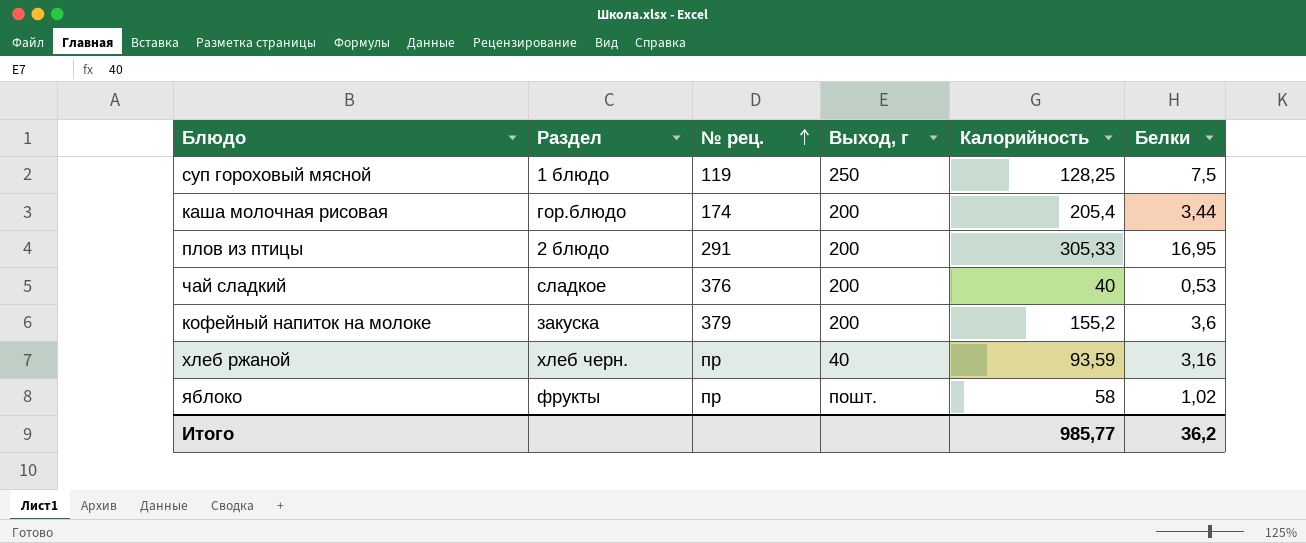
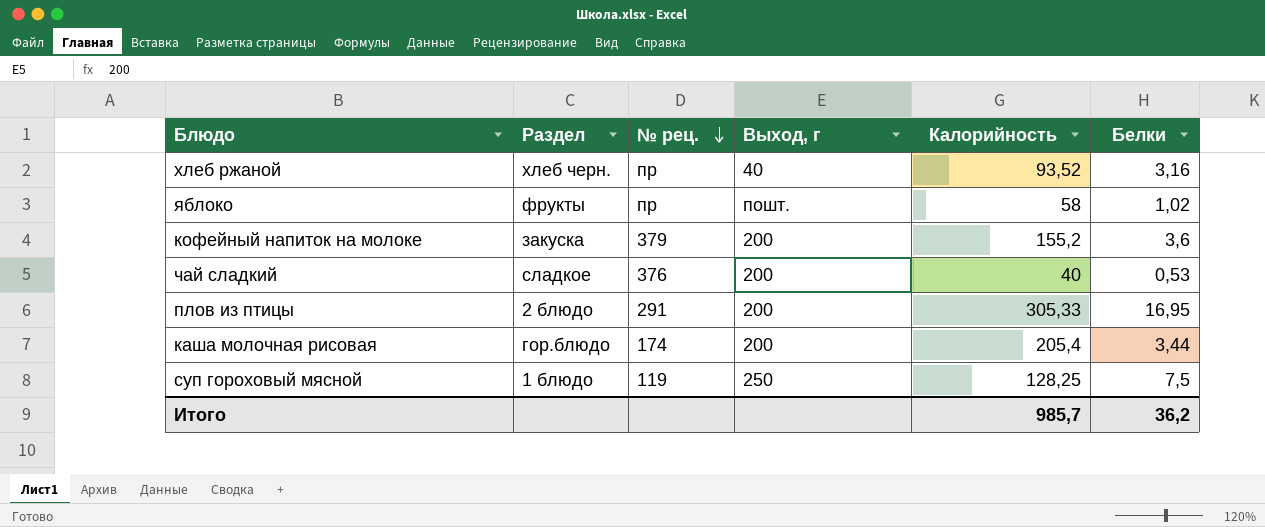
row order: № рец. ascending -> № рец. descending
хлеб ржаной | Калорийность: 93,59 -> 93,52
Итого | Калорийность: 985,77 -> 985,7

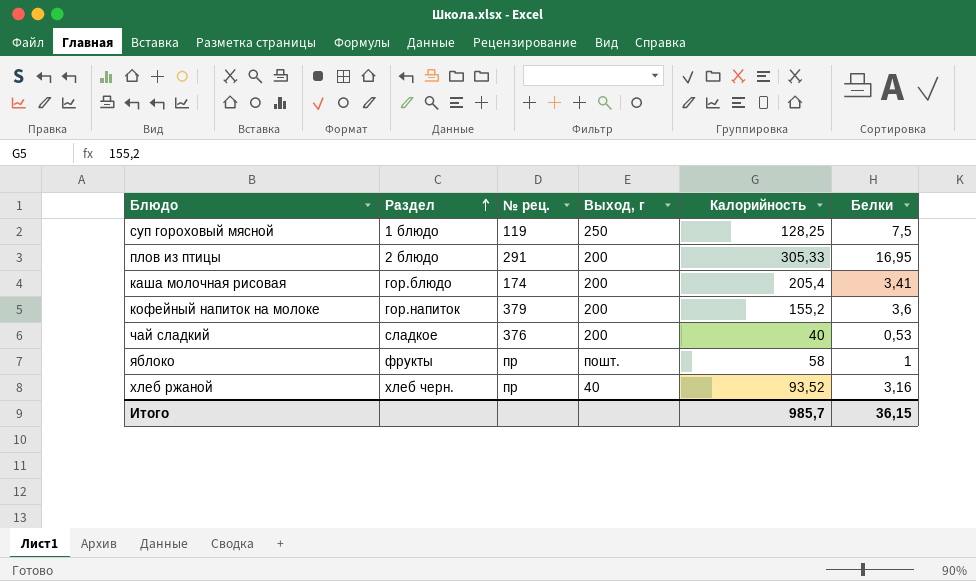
row order: № рец. descending -> Раздел ascending
каша молочная рисовая | Белки: 3,44 -> 3,41
кофейный напиток на молоке | Раздел: закуска -> гор.напиток
яблоко | Белки: 1,02 -> 1
Итого | Белки: 36,2 -> 36,15

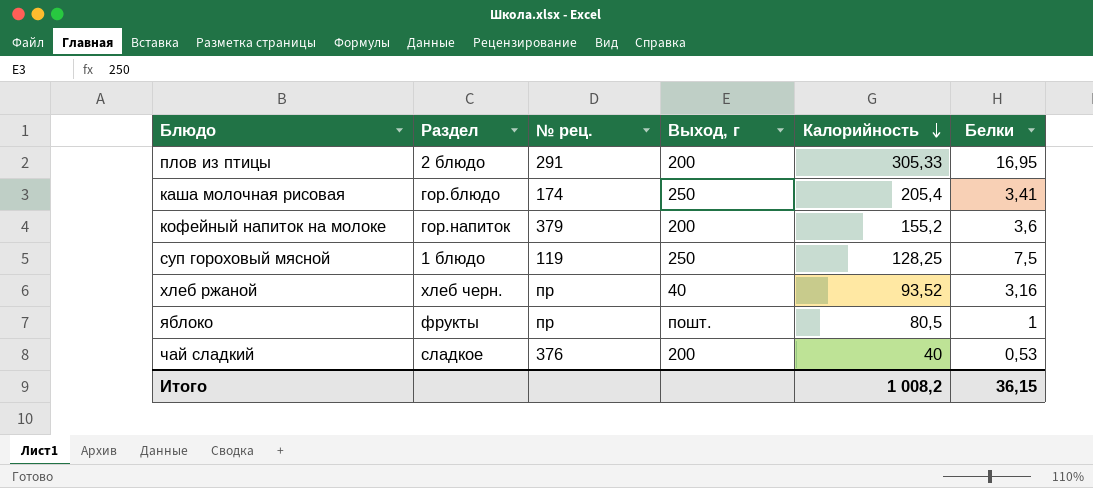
row order: Раздел ascending -> Калорийность descending
каша молочная рисовая | Выход, г: 200 -> 250
яблоко | Калорийность: 58 -> 80,5
Итого | Калорийность: 985,7 -> 1 008,2

